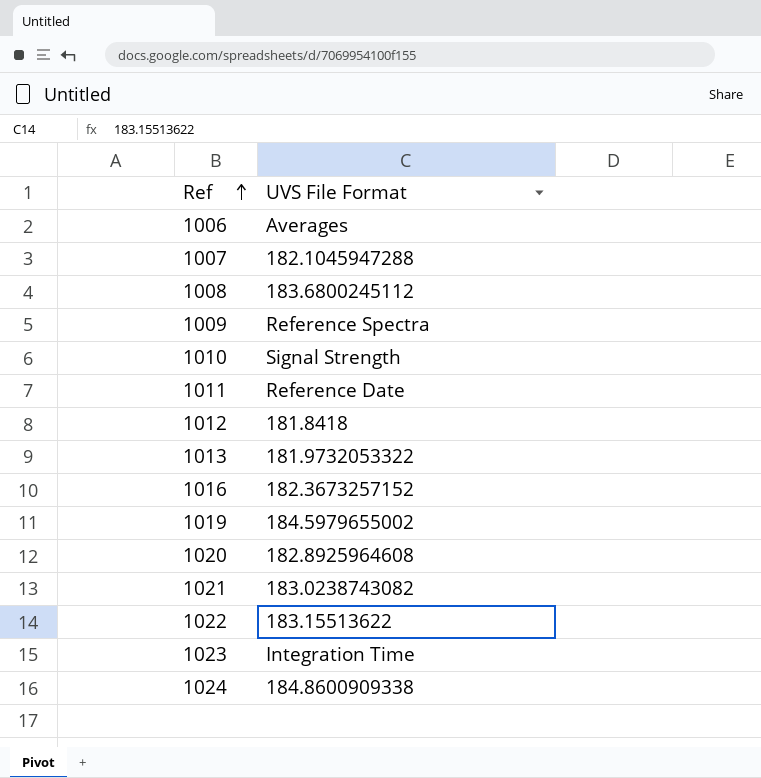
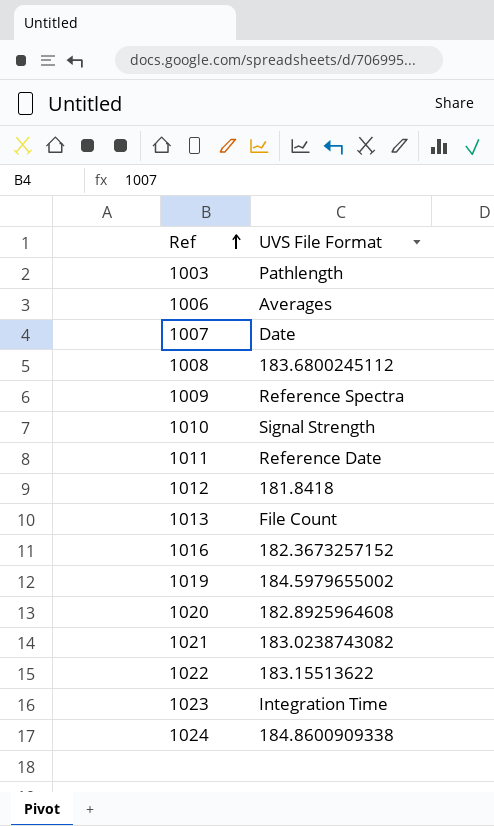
row 1003: none -> Pathlength
1007 | UVS File Format: 182.1045947288 -> Date
1013 | UVS File Format: 181.9732053322 -> File Count

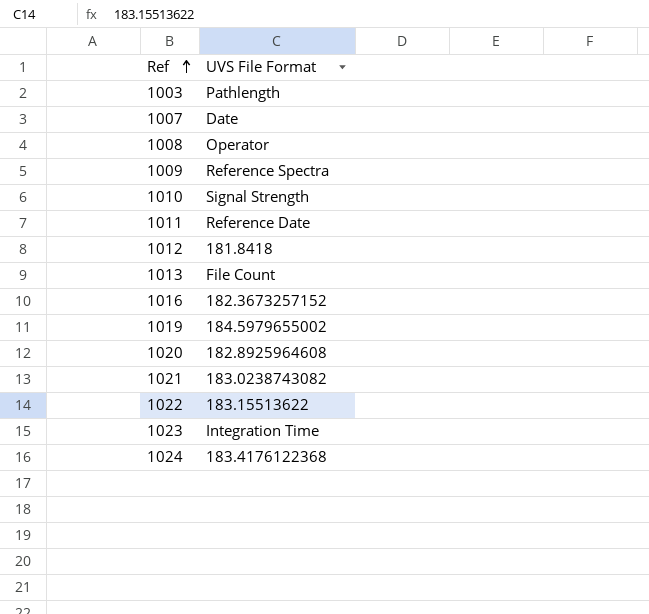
row 1006: Averages -> none
1008 | UVS File Format: 183.6800245112 -> Operator
1024 | UVS File Format: 184.8600909338 -> 183.4176122368

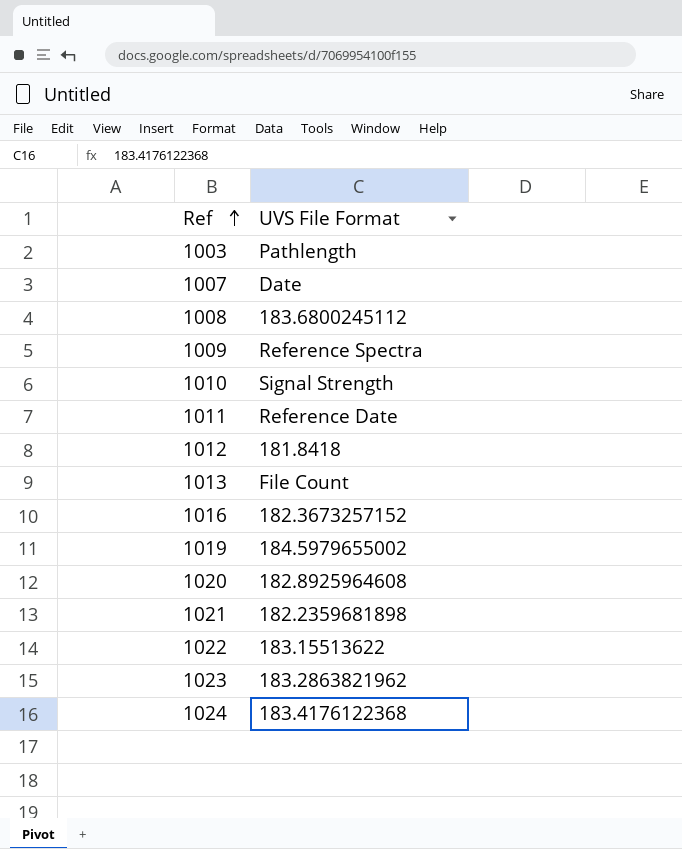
1008 | UVS File Format: Operator -> 183.6800245112
1021 | UVS File Format: 183.0238743082 -> 182.2359681898
1023 | UVS File Format: Integration Time -> 183.2863821962

